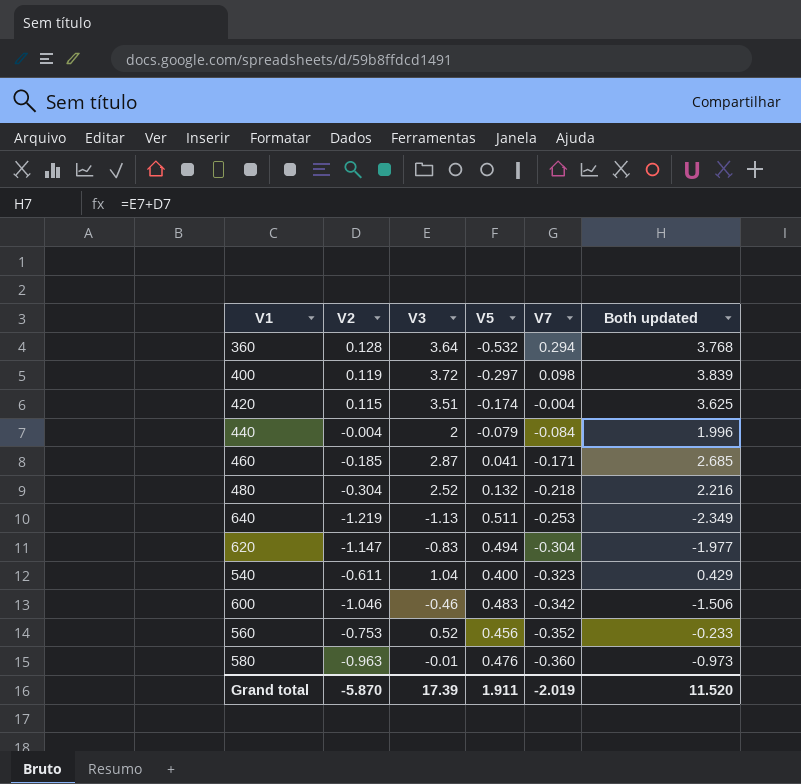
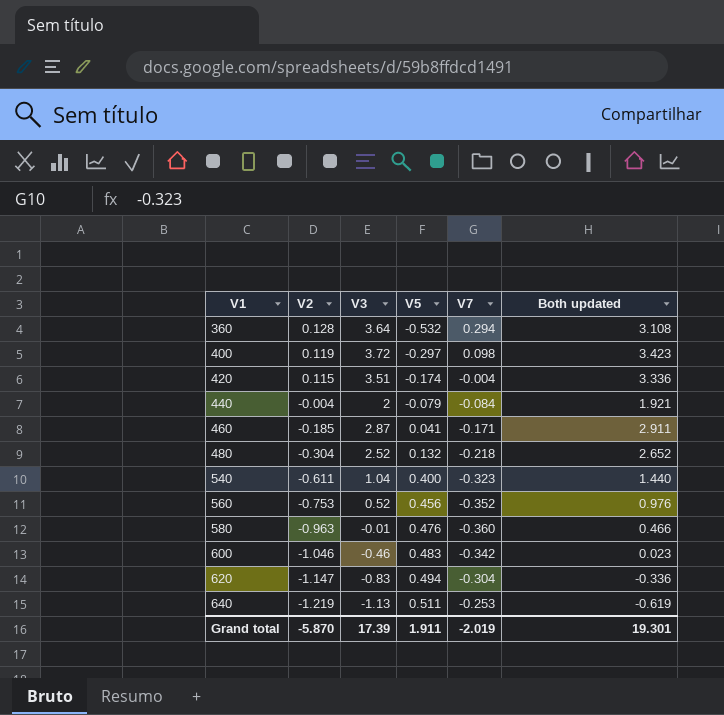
row order: V7 descending -> V1 ascending
column Both updated | formula: [V2] + [V3] -> [V3] + [V5]
Grand total | Both updated: 11.520 -> 19.301

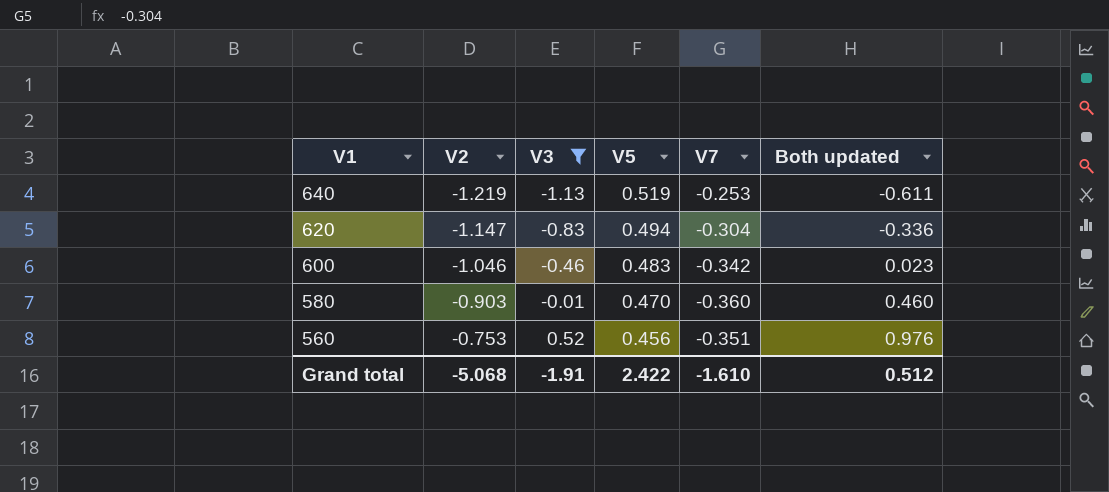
filter: none -> V3 <= 0.52
row order: V1 ascending -> V1 descending
640 | V5: 0.511 -> 0.519
640 | Both updated: -0.619 -> -0.611
580 | V2: -0.963 -> -0.903
580 | V5: 0.476 -> 0.470
580 | Both updated: 0.466 -> 0.460
560 | V7: -0.352 -> -0.351
Grand total | V2: -5.870 -> -5.068
Grand total | V3: 17.39 -> -1.91
Grand total | V5: 1.911 -> 2.422
Grand total | V7: -2.019 -> -1.610
Grand total | Both updated: 19.301 -> 0.512

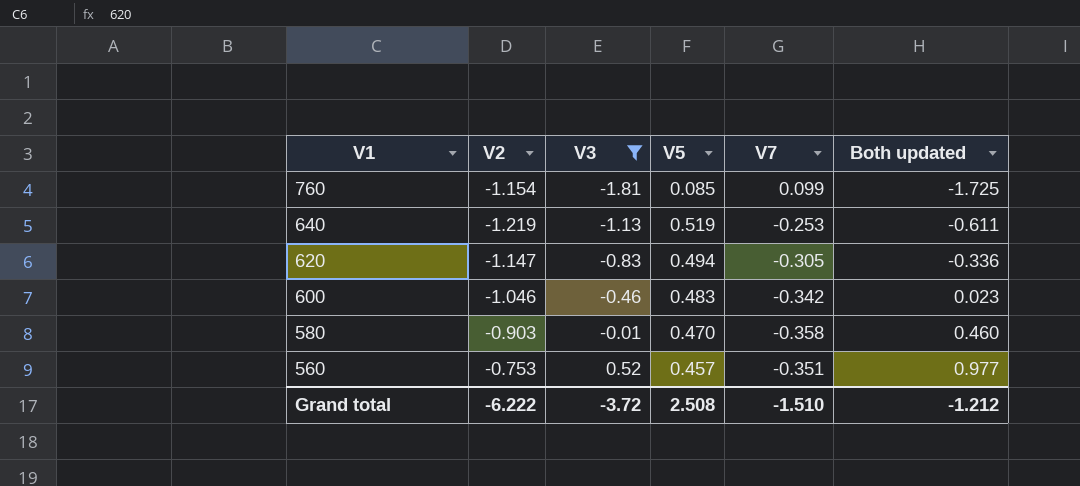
row 760: none -> -1.154 | -1.81 | 0.085 | 0.099 | -1.725
620 | V7: -0.304 -> -0.305
580 | V7: -0.360 -> -0.358
560 | V5: 0.456 -> 0.457
560 | Both updated: 0.976 -> 0.977
Grand total | V2: -5.068 -> -6.222
Grand total | V3: -1.91 -> -3.72
Grand total | V5: 2.422 -> 2.508
Grand total | V7: -1.610 -> -1.510
Grand total | Both updated: 0.512 -> -1.212

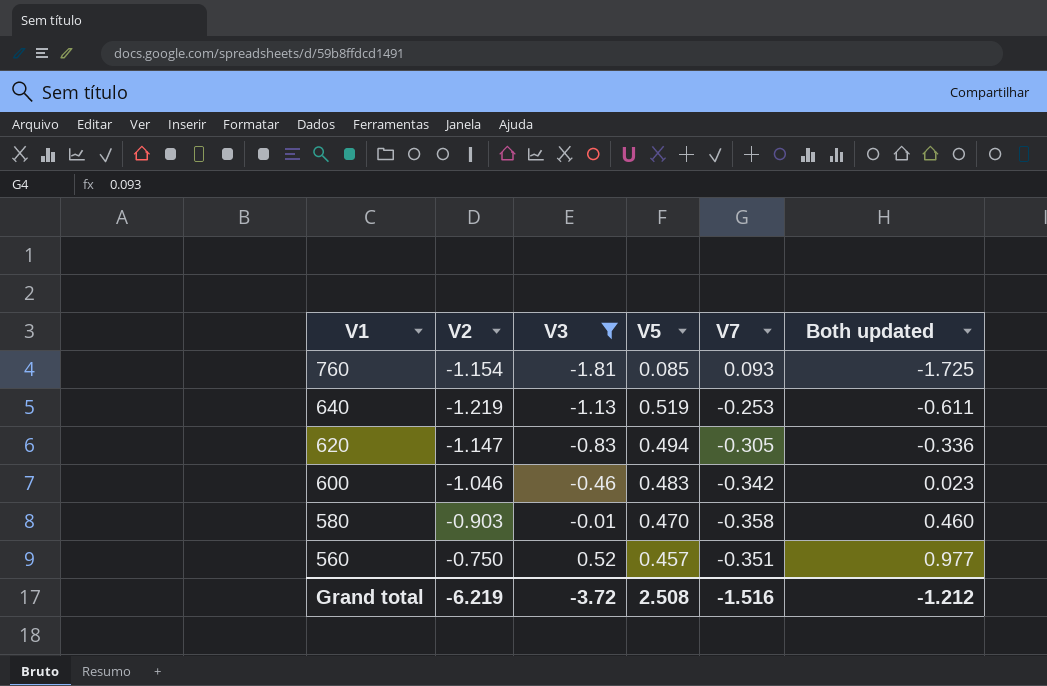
760 | V7: 0.099 -> 0.093
560 | V2: -0.753 -> -0.750
Grand total | V2: -6.222 -> -6.219
Grand total | V7: -1.510 -> -1.516

